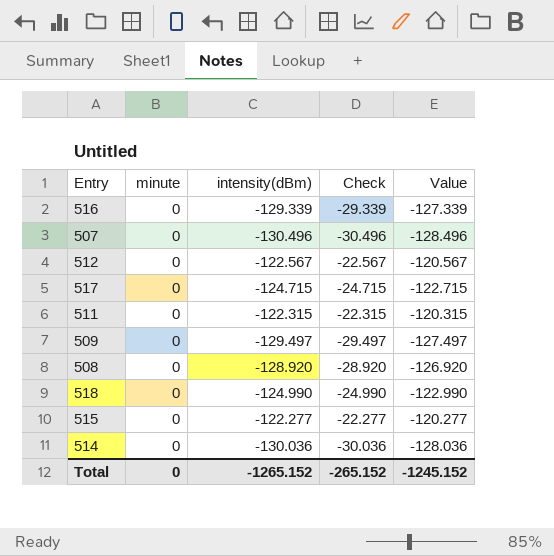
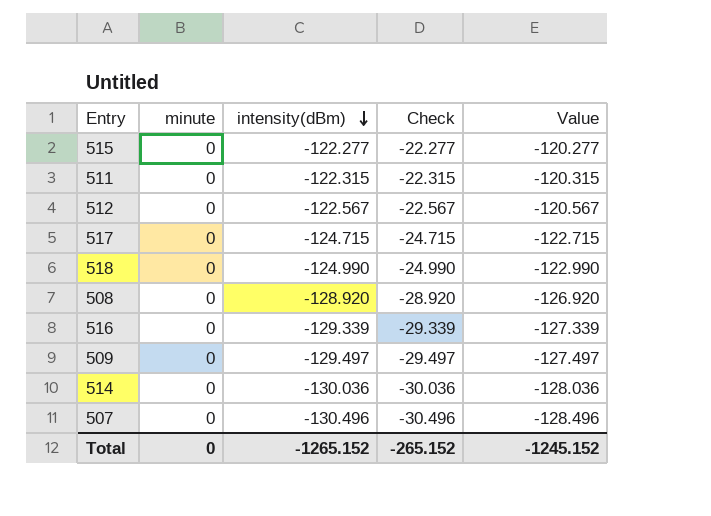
row order: none -> intensity(dBm) descending

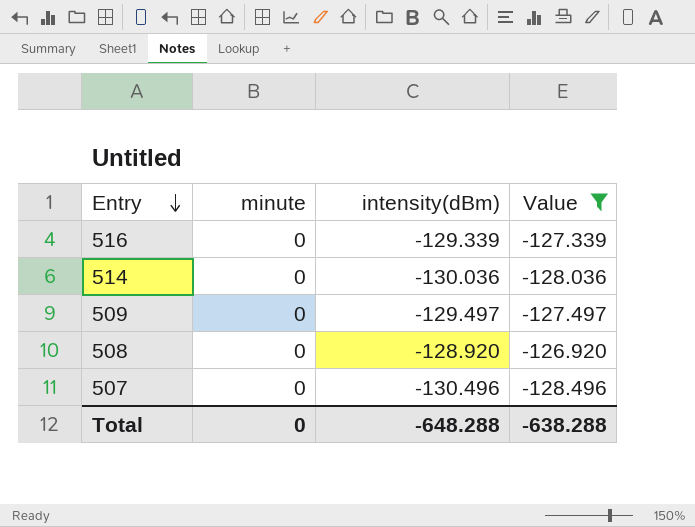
filter: none -> Value <= -126.920
row order: intensity(dBm) descending -> Entry descending
column Check | formula: [intensity(dBm)] + 100 -> none
Total | intensity(dBm): -1265.152 -> -648.288
Total | Value: -1245.152 -> -638.288

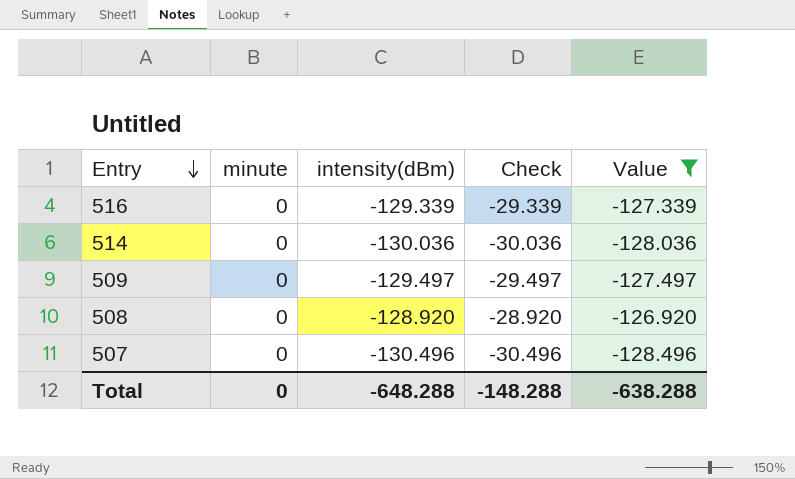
column Check | formula: none -> [intensity(dBm)] + 100

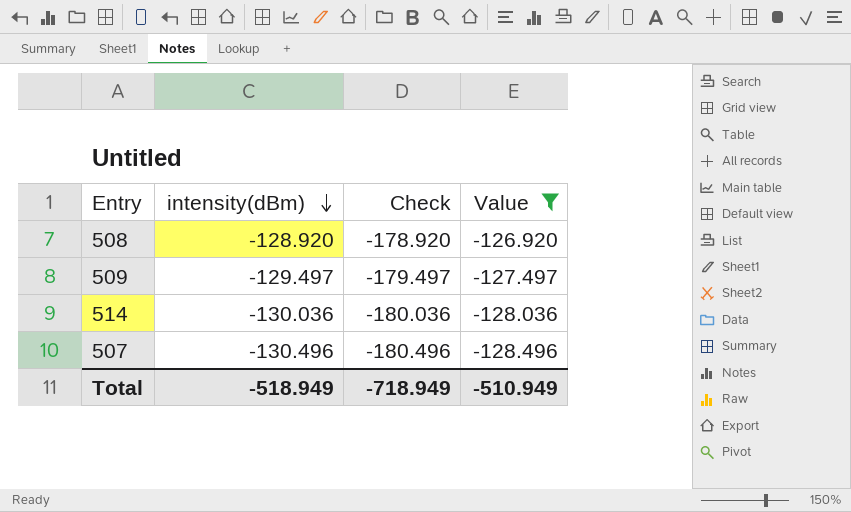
row order: Entry descending -> intensity(dBm) descending
column minute | position: 2 -> none
column Check | formula: [intensity(dBm)] + 100 -> [intensity(dBm)] - 50
row 516: 0 | -129.339 | -29.339 | -127.339 -> none
Total | intensity(dBm): -648.288 -> -518.949
Total | Check: -148.288 -> -718.949
Total | Value: -638.288 -> -510.949

